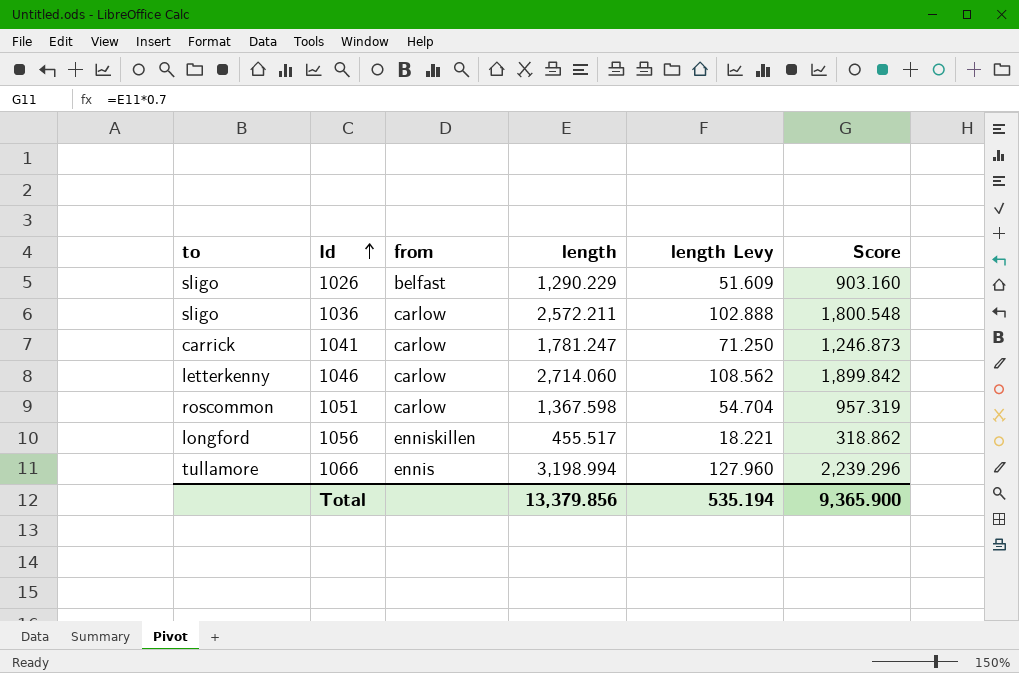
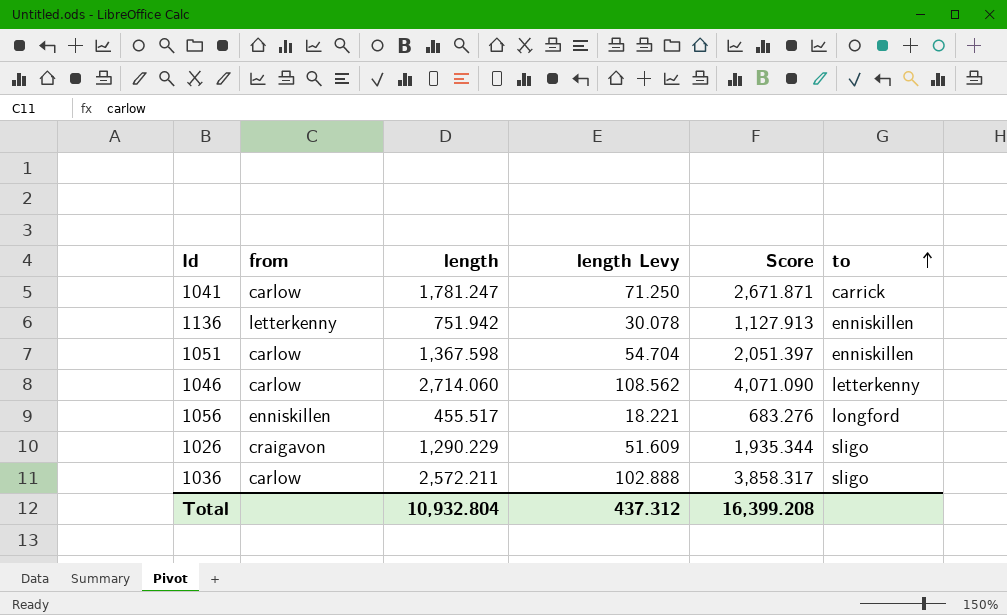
row order: Id ascending -> to ascending
column Score | formula: [length] * 0.7 -> [length] * 1.5
column to | position: 1 -> 6
row 1066: tullamore | ennis | 3,198.994 | 127.960 | 2,239.296 -> none
row 1136: none -> letterkenny | 751.942 | 30.078 | 1,127.913 | enniskillen
1051 | to: roscommon -> enniskillen
1026 | from: belfast -> craigavon
Total | length: 13,379.856 -> 10,932.804
Total | length Levy: 535.194 -> 437.312
Total | Score: 9,365.900 -> 16,399.208

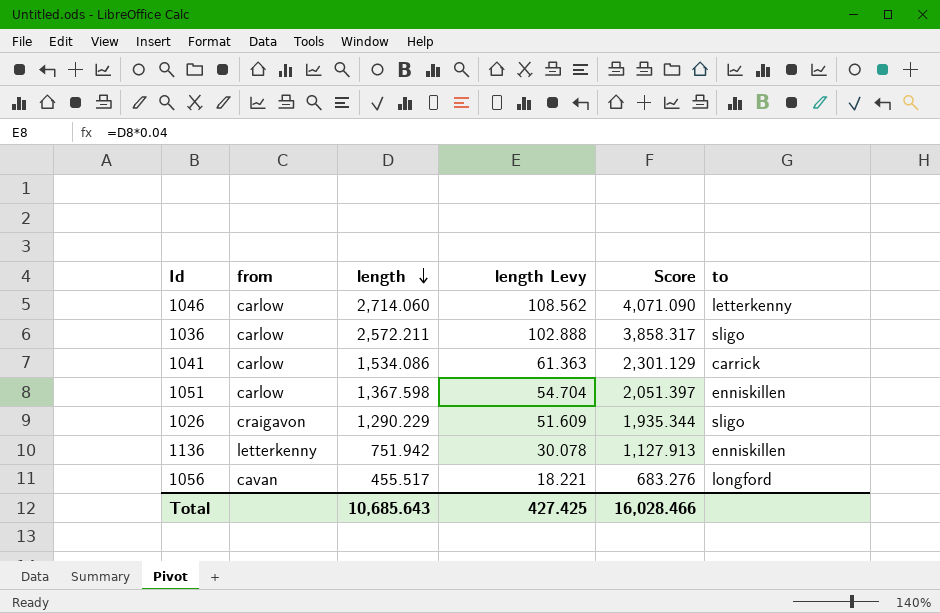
row order: to ascending -> length descending
1041 | length: 1,781.247 -> 1,534.086
1041 | length Levy: 71.250 -> 61.363
1041 | Score: 2,671.871 -> 2,301.129
1056 | from: enniskillen -> cavan
Total | length: 10,932.804 -> 10,685.643
Total | length Levy: 437.312 -> 427.425
Total | Score: 16,399.208 -> 16,028.466

